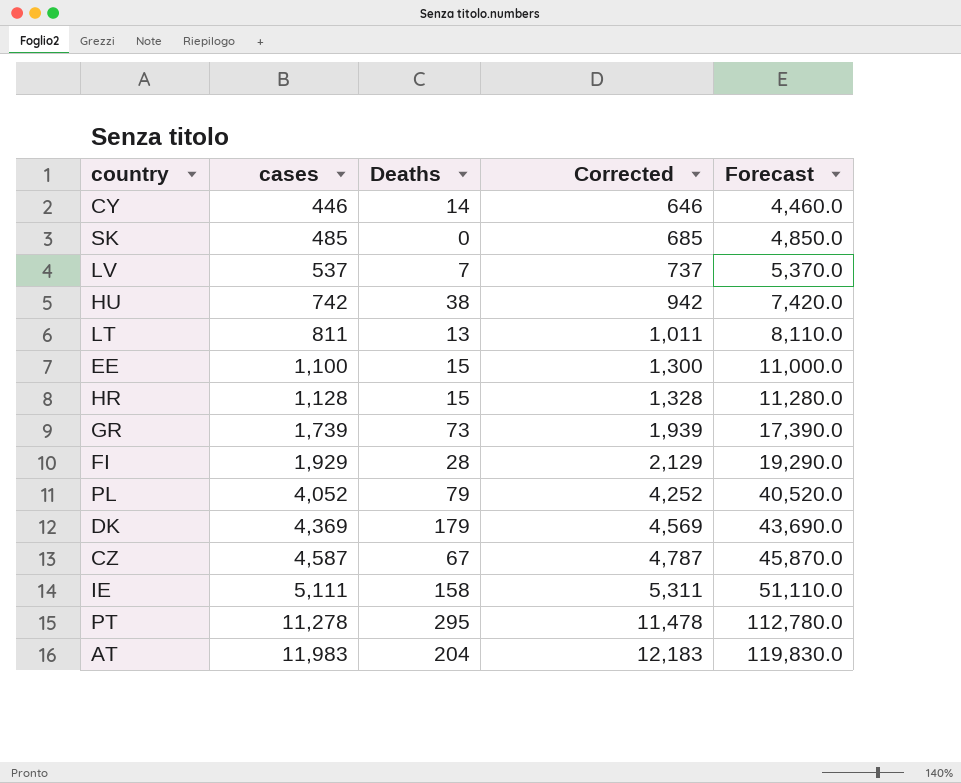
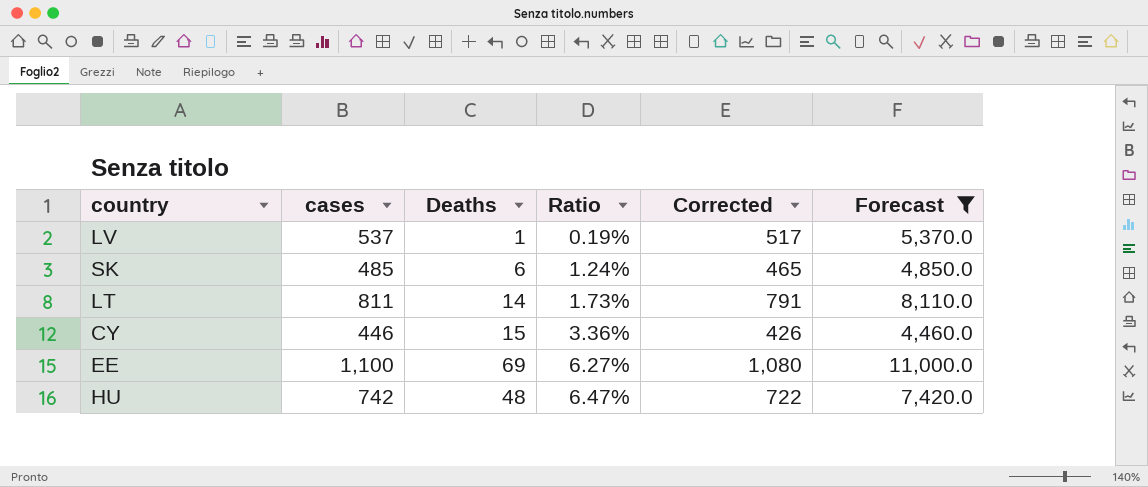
filter: none -> Forecast <= 11,000.0
row order: cases ascending -> Ratio ascending
column Ratio | formula: none -> [Deaths] / [cases]
column Corrected | formula: [cases] + 200 -> [cases] - 20
LV | Deaths: 7 -> 1
SK | Deaths: 0 -> 6
LT | Deaths: 13 -> 14
CY | Deaths: 14 -> 15
EE | Deaths: 15 -> 69
HU | Deaths: 38 -> 48

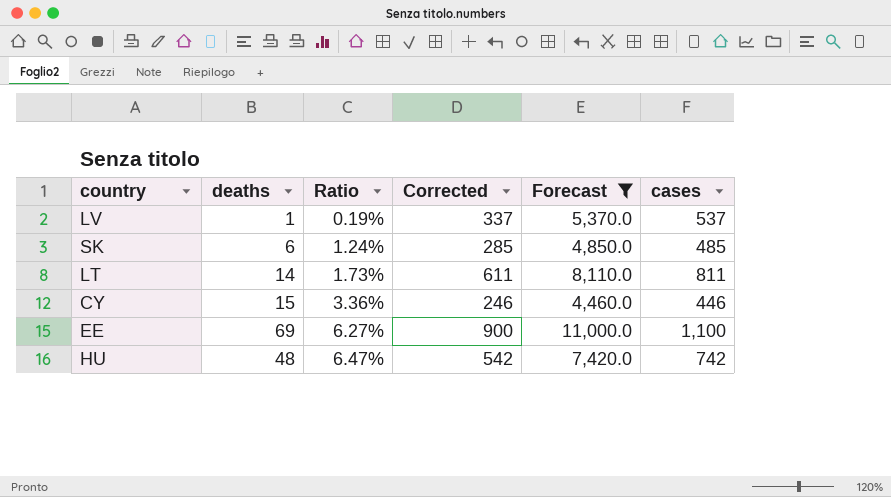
column name: Deaths -> deaths
column Corrected | formula: [cases] - 20 -> [cases] - 200
column cases | position: 2 -> 6

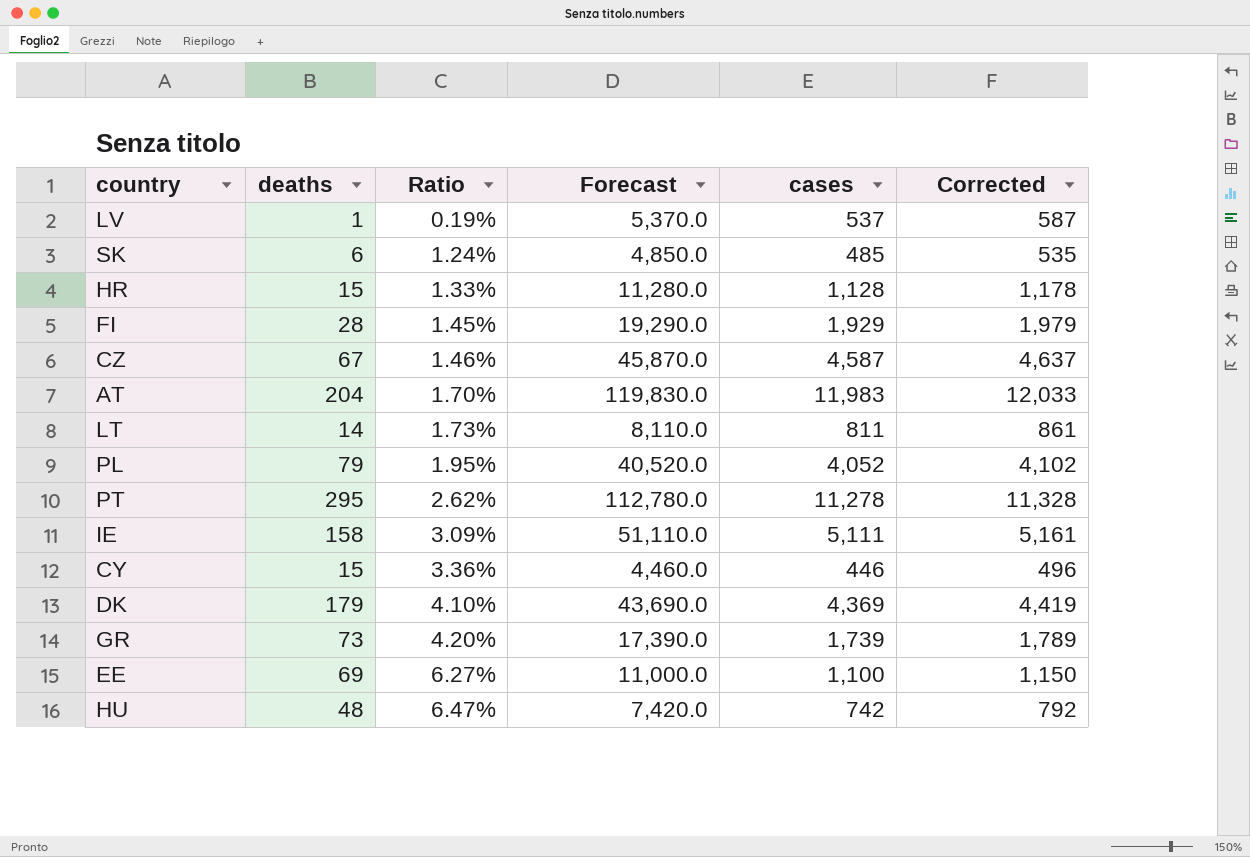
filter: Forecast <= 11,000.0 -> none
column Corrected | formula: [cases] - 200 -> [cases] + 50
column Corrected | position: 4 -> 6

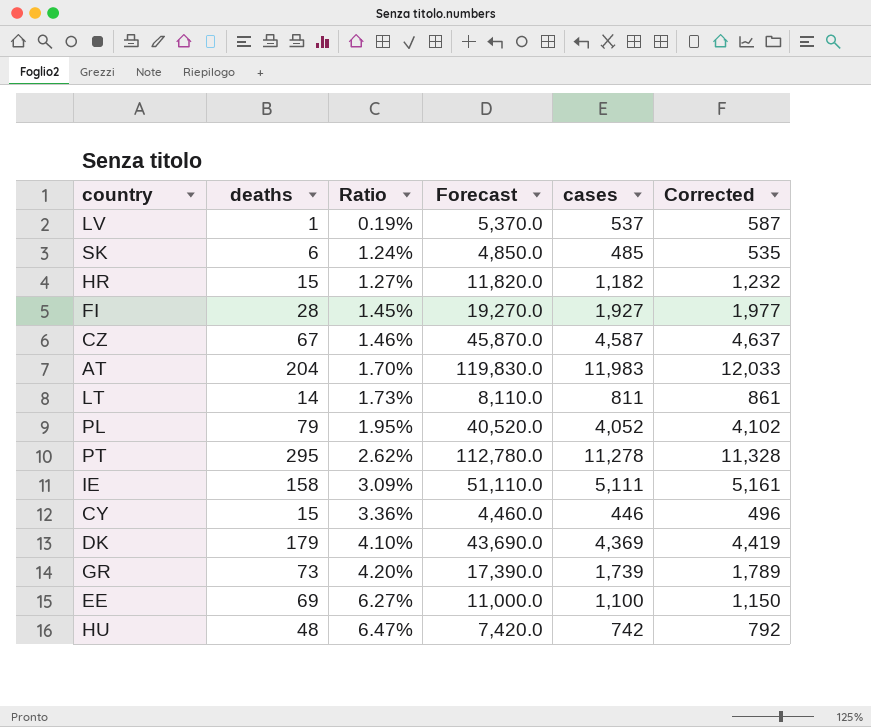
HR | Ratio: 1.33% -> 1.27%
HR | Forecast: 11,280.0 -> 11,820.0
HR | cases: 1,128 -> 1,182
HR | Corrected: 1,178 -> 1,232
FI | Forecast: 19,290.0 -> 19,270.0
FI | cases: 1,929 -> 1,927
FI | Corrected: 1,979 -> 1,977

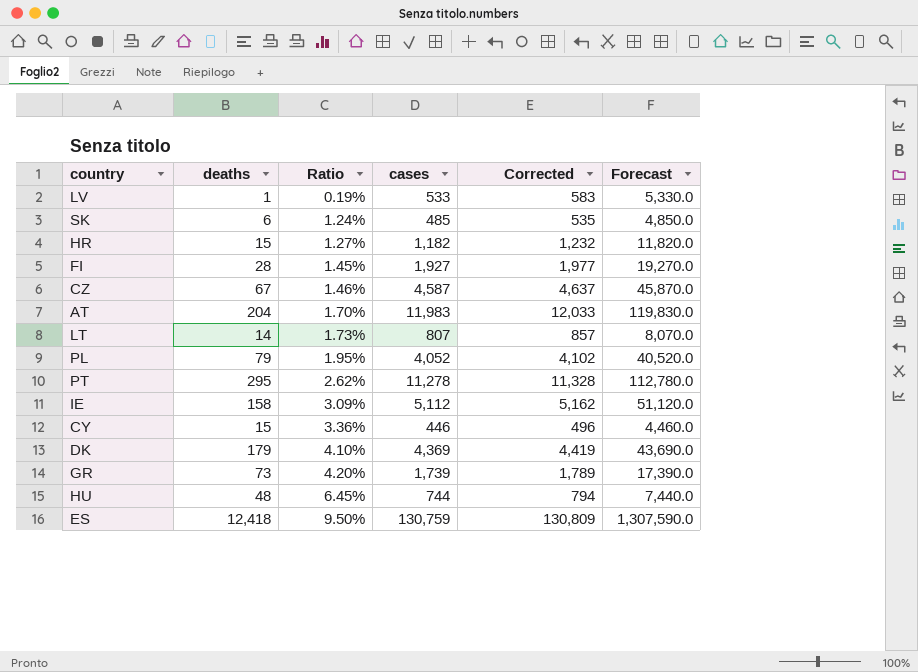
column Forecast | position: 4 -> 6
row EE: 69 | 6.27% | 11,000.0 | 1,100 | 1,150 -> none
LV | cases: 537 -> 533
LV | Corrected: 587 -> 583
LV | Forecast: 5,370.0 -> 5,330.0
LT | cases: 811 -> 807
LT | Corrected: 861 -> 857
LT | Forecast: 8,110.0 -> 8,070.0
IE | cases: 5,111 -> 5,112
IE | Corrected: 5,161 -> 5,162
IE | Forecast: 51,110.0 -> 51,120.0
HU | Ratio: 6.47% -> 6.45%
HU | cases: 742 -> 744
HU | Corrected: 792 -> 794
HU | Forecast: 7,420.0 -> 7,440.0
row ES: none -> 12,418 | 9.50% | 130,759 | 130,809 | 1,307,590.0

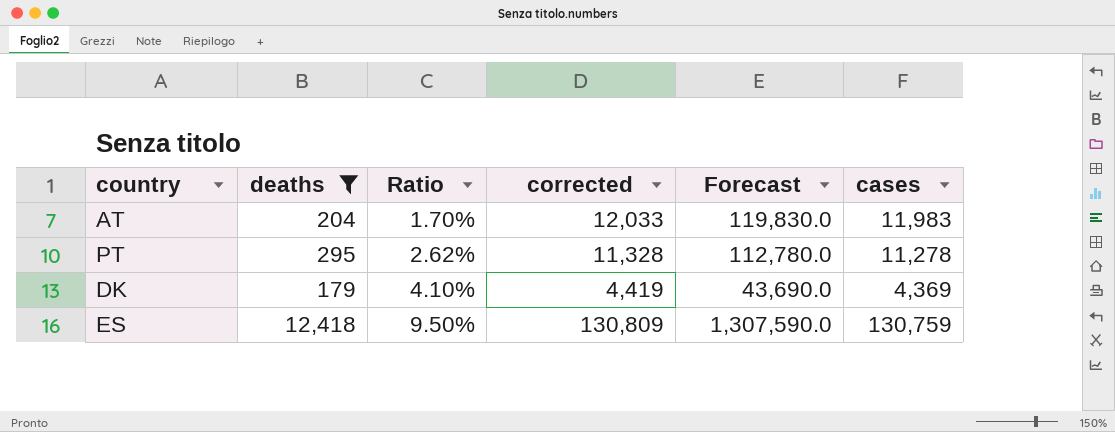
filter: none -> deaths >= 179
column name: Corrected -> corrected
column cases | position: 4 -> 6

